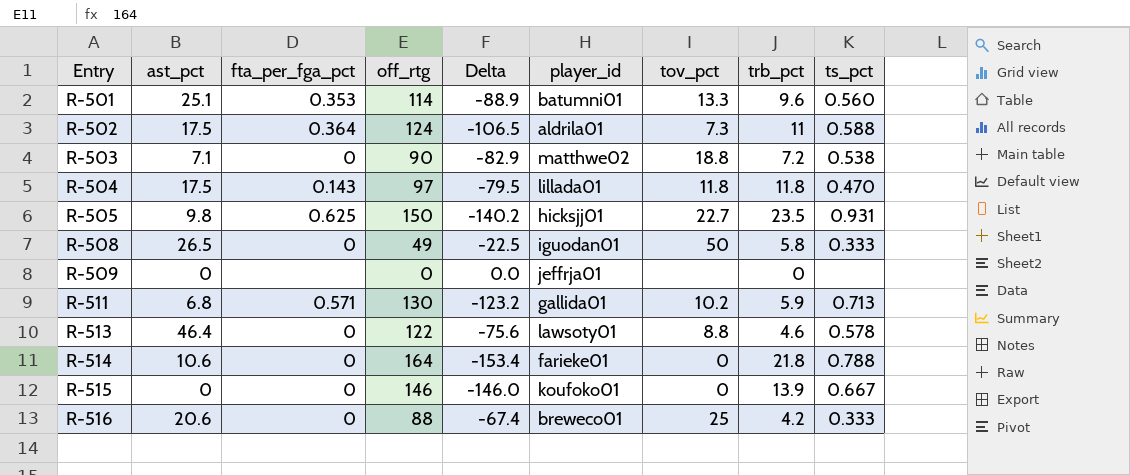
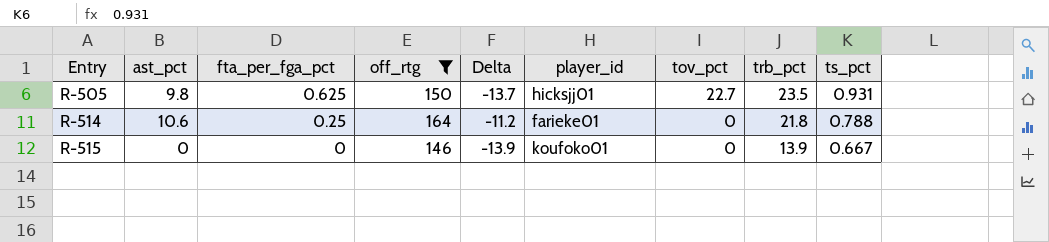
filter: none -> off_rtg >= 146
column Delta | formula: [ast_pct] - [off_rtg] -> [ast_pct] - [trb_pct]
R-514 | fta_per_fga_pct: 0 -> 0.25

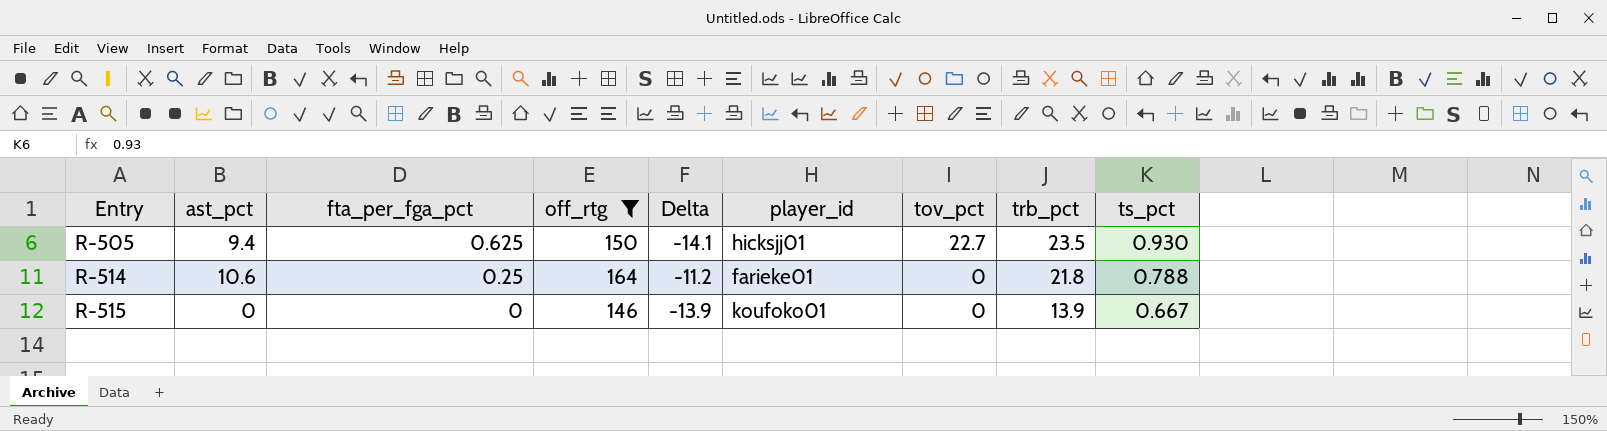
R-505 | ast_pct: 9.8 -> 9.4
R-505 | Delta: -13.7 -> -14.1
R-505 | ts_pct: 0.931 -> 0.930

